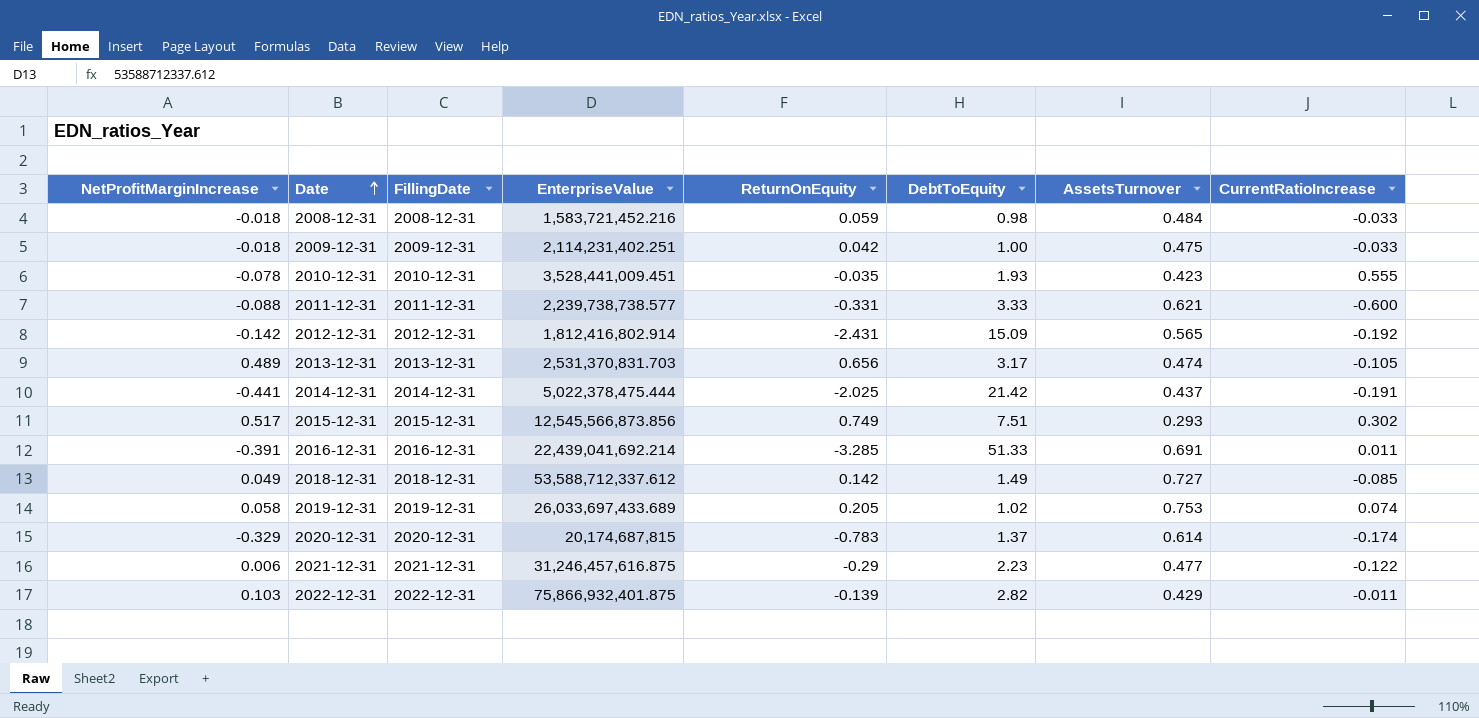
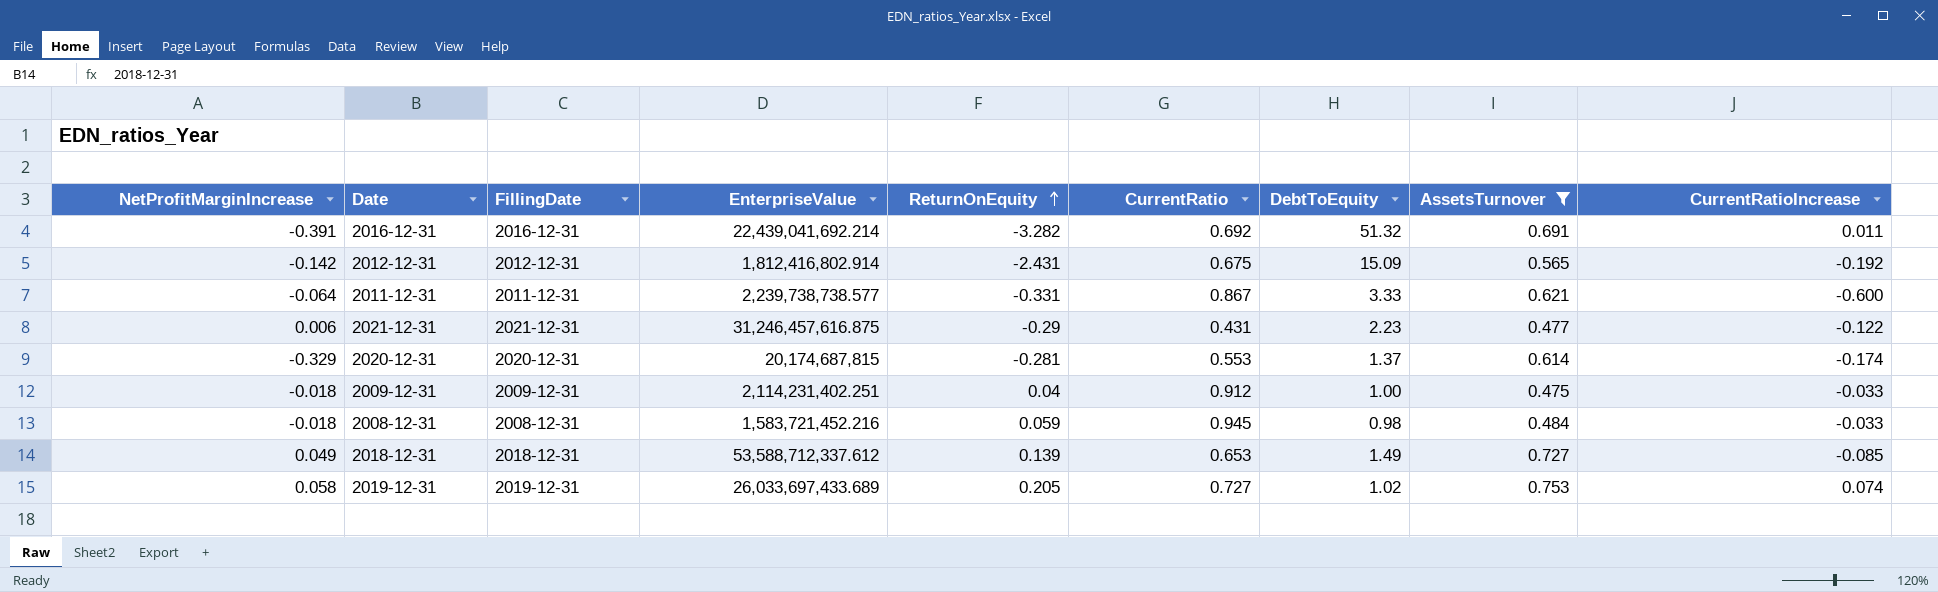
filter: none -> AssetsTurnover >= 0.475
row order: Date ascending -> ReturnOnEquity ascending
column CurrentRatio | position: none -> 6
2016-12-31 | ReturnOnEquity: -3.285 -> -3.282
2016-12-31 | DebtToEquity: 51.33 -> 51.32
2011-12-31 | NetProfitMarginIncrease: -0.088 -> -0.064
2020-12-31 | ReturnOnEquity: -0.783 -> -0.281
2009-12-31 | ReturnOnEquity: 0.042 -> 0.04
2018-12-31 | ReturnOnEquity: 0.142 -> 0.139

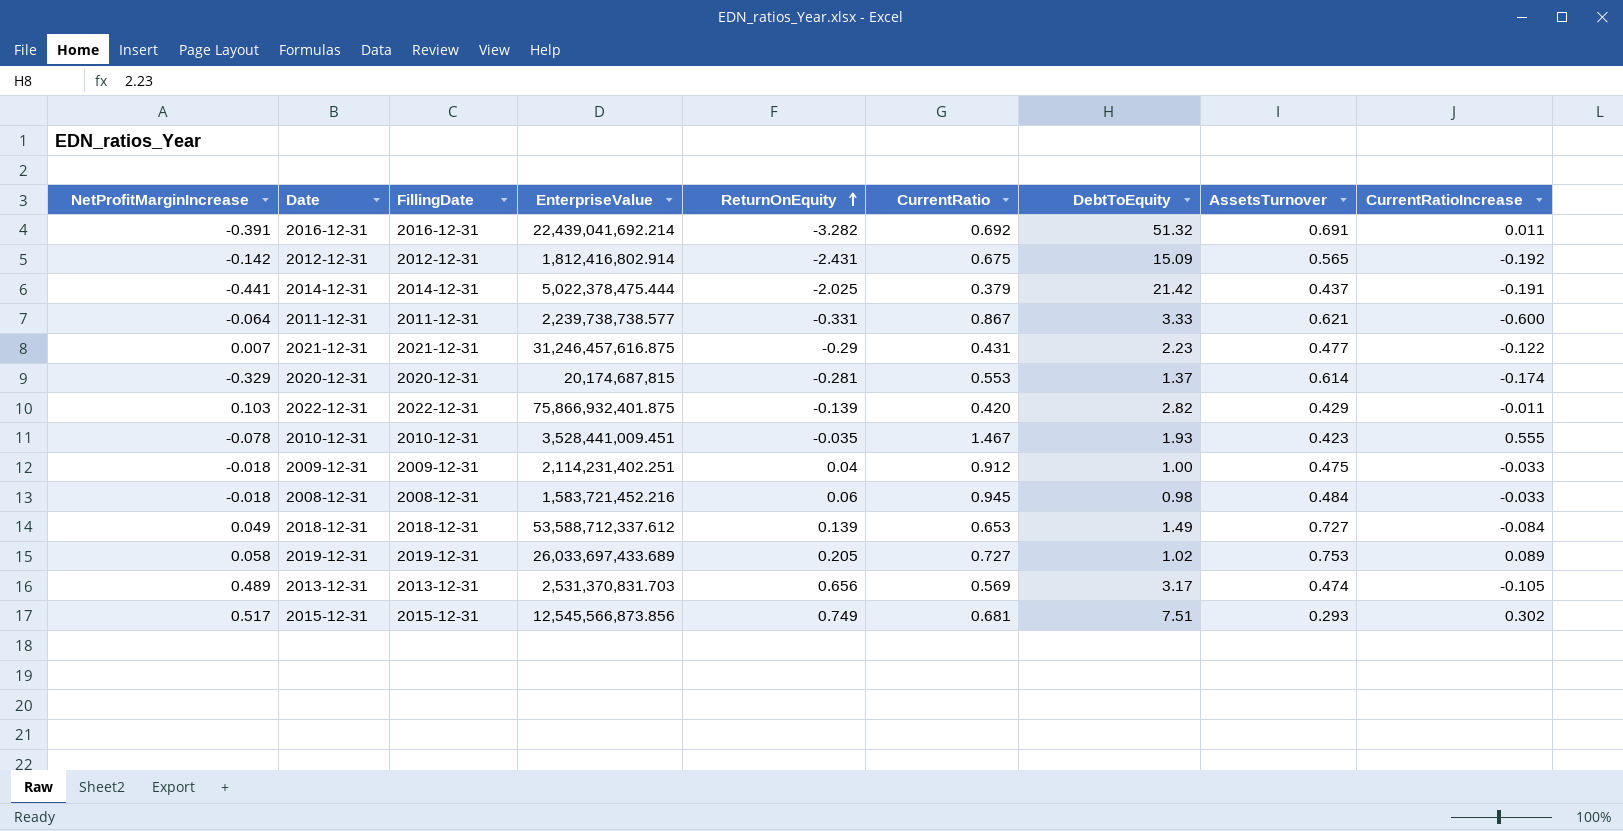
filter: AssetsTurnover >= 0.475 -> none
2021-12-31 | NetProfitMarginIncrease: 0.006 -> 0.007
2008-12-31 | ReturnOnEquity: 0.059 -> 0.06
2018-12-31 | CurrentRatioIncrease: -0.085 -> -0.084
2019-12-31 | CurrentRatioIncrease: 0.074 -> 0.089

